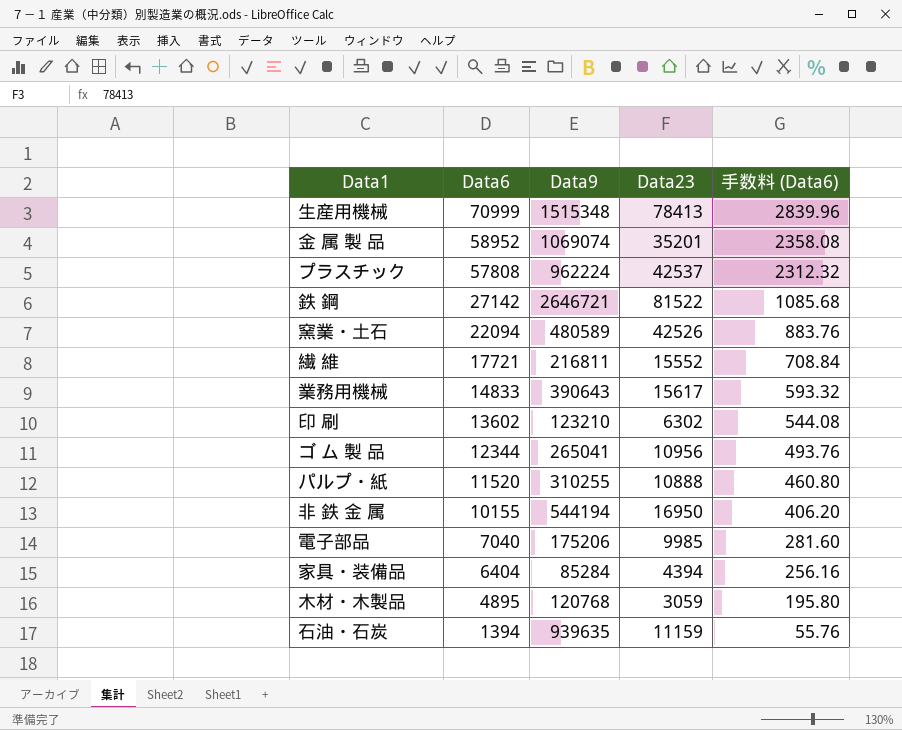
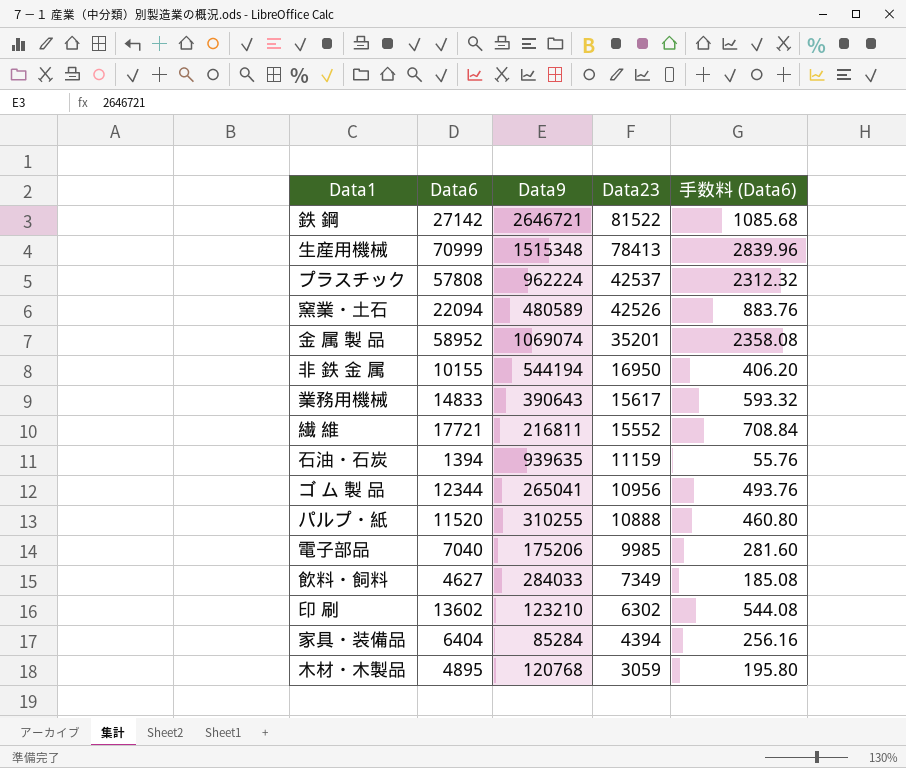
row order: Data6 descending -> Data23 descending
row 飲料・飼料: none -> 4627 | 284033 | 7349 | 185.08

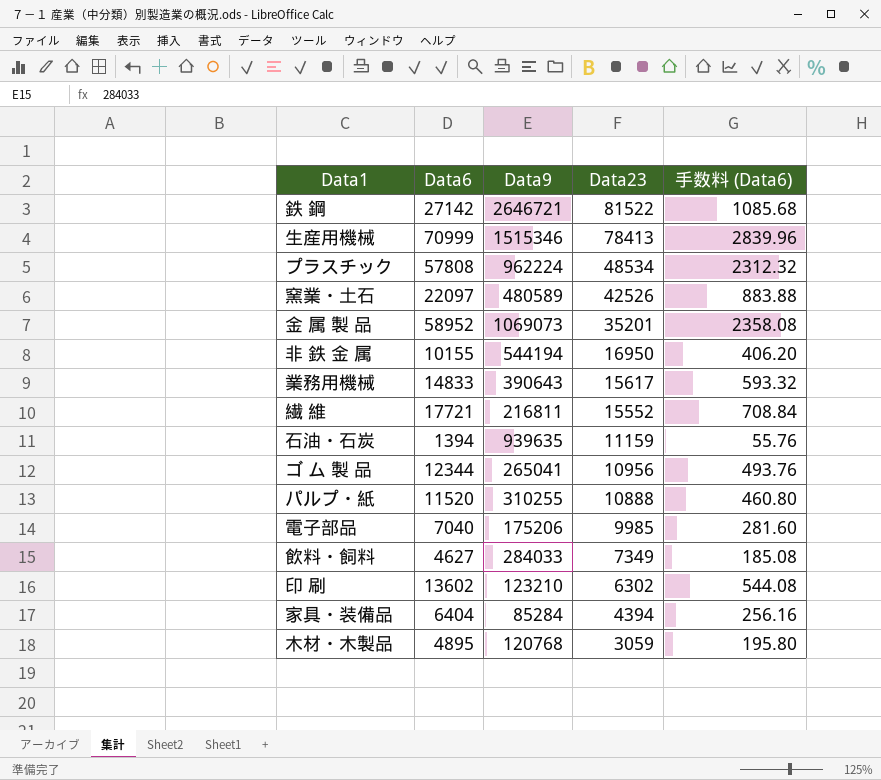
生産用機械 | Data9: 1515348 -> 1515346
プラスチック | Data23: 42537 -> 48534
窯業・土石 | Data6: 22094 -> 22097
窯業・土石 | 手数料 (Data6): 883.76 -> 883.88
金 属 製 品 | Data9: 1069074 -> 1069073

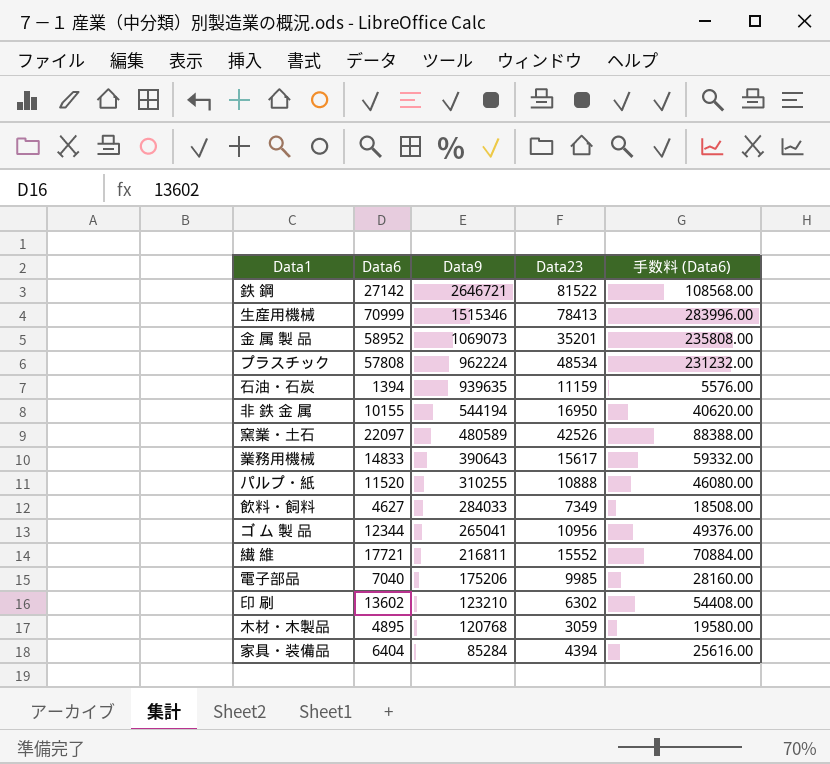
row order: Data23 descending -> Data9 descending
column 手数料 (Data6) | formula: [Data6] * 0.04 -> [Data6] * 4

